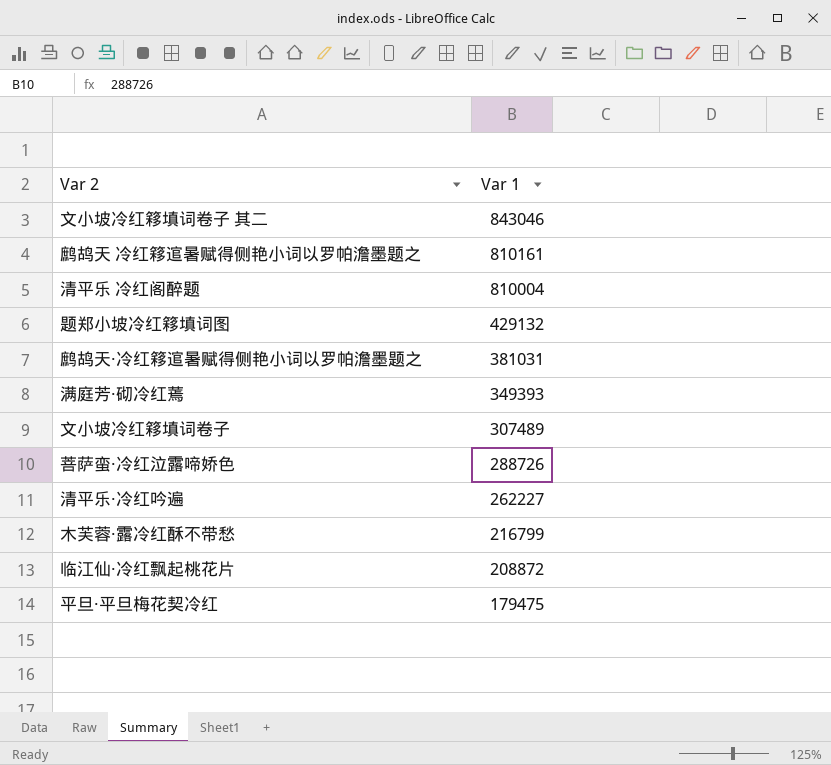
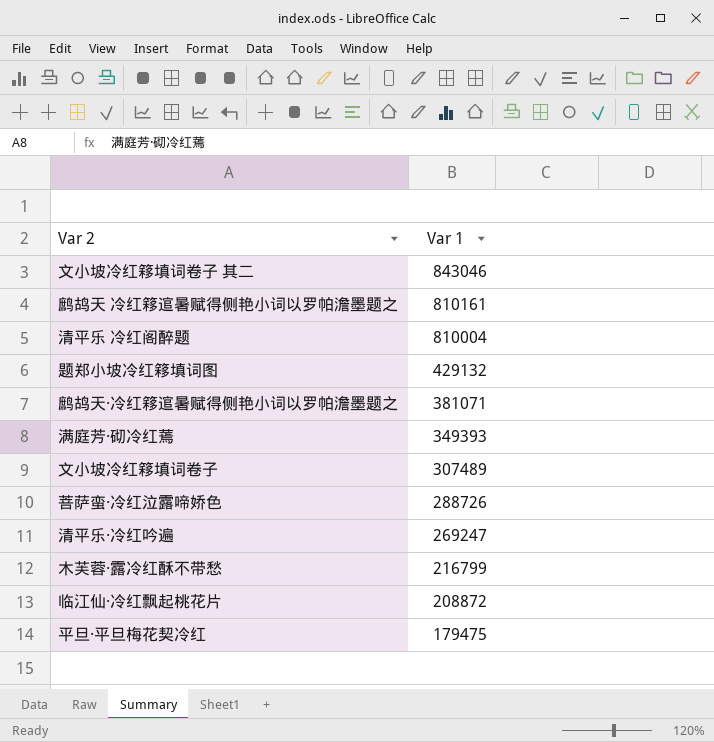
鹧鸪天·冷红簃逭暑赋得侧艳小词以罗帕澹墨题之 | Var 1: 381031 -> 381071
清平乐·冷红吟遍 | Var 1: 262227 -> 269247

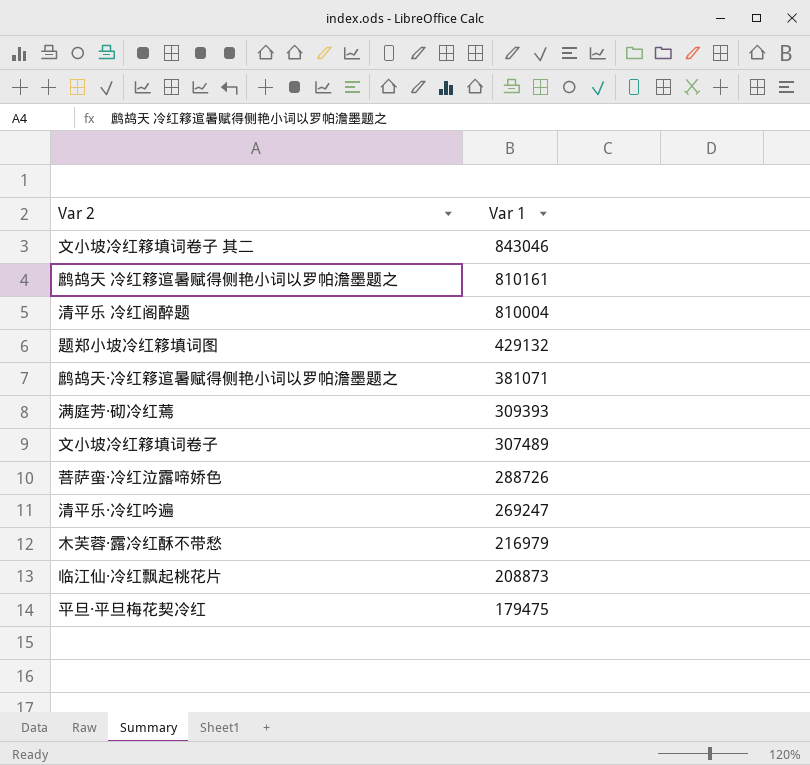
满庭芳·砌冷红蔫 | Var 1: 349393 -> 309393
木芙蓉·露冷红酥不带愁 | Var 1: 216799 -> 216979
临江仙·冷红飘起桃花片 | Var 1: 208872 -> 208873

